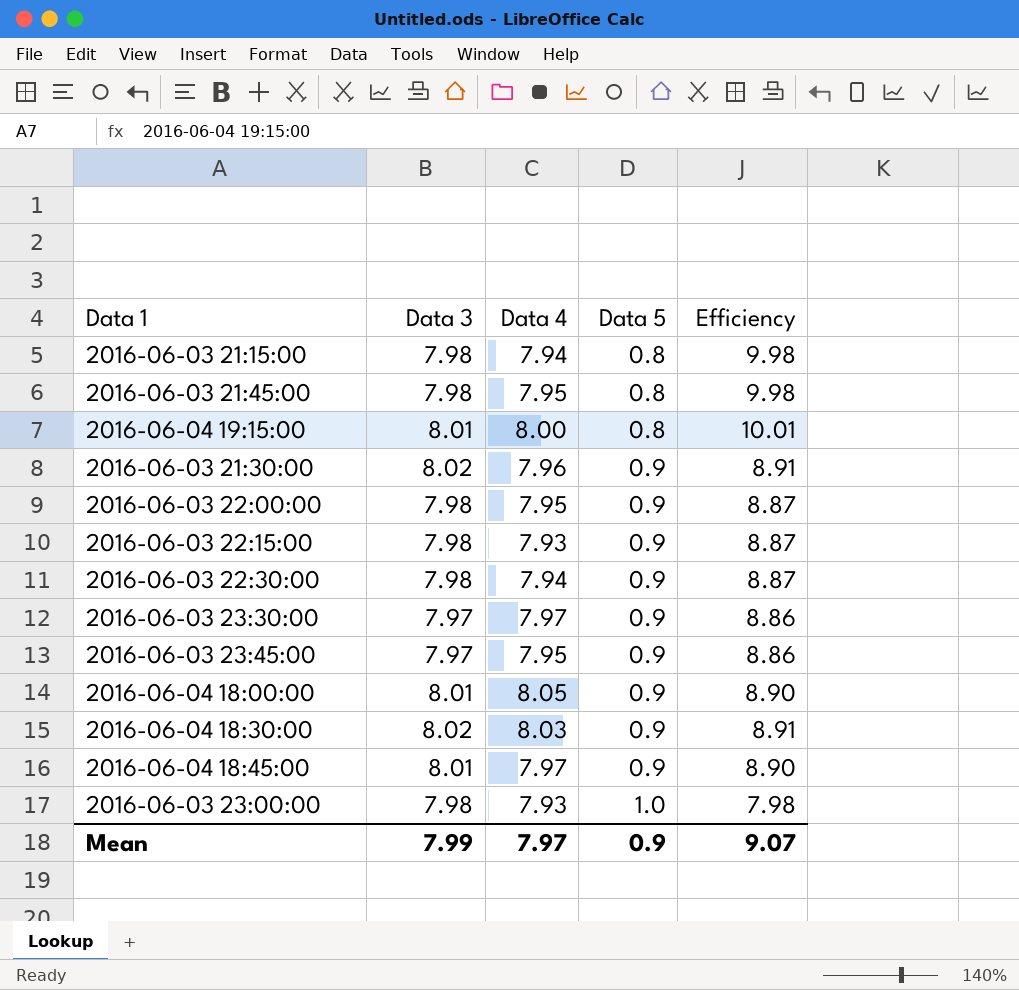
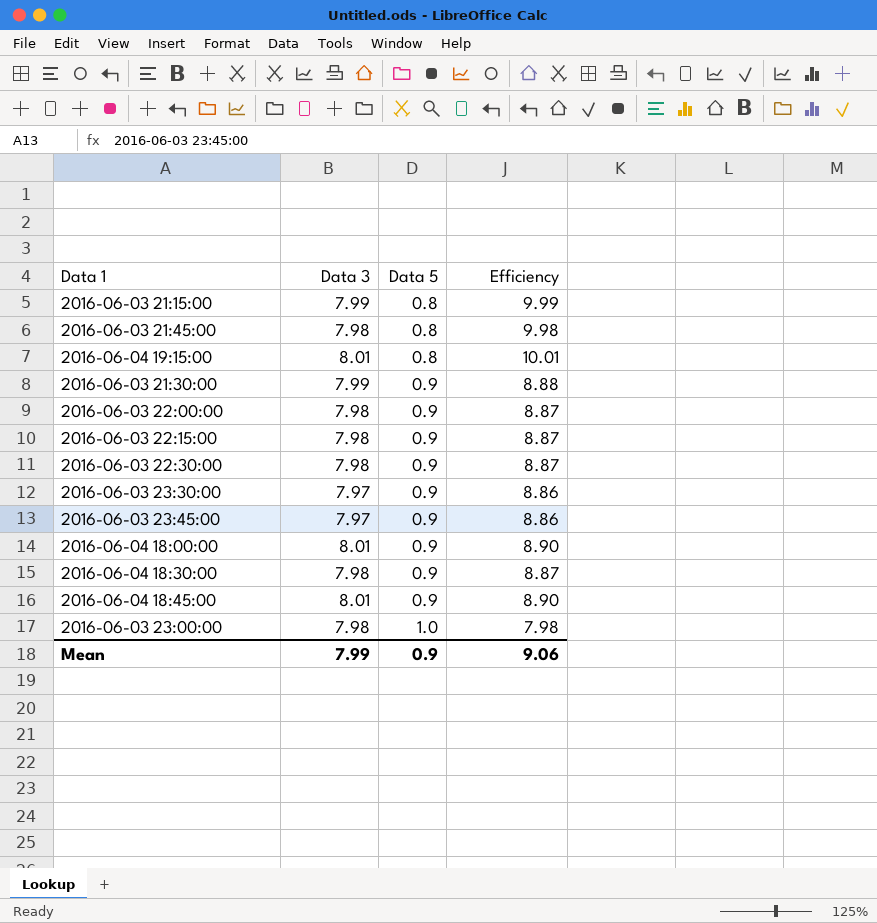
column Data 4 | position: 3 -> none
2016-06-03 21:15:00 | Data 3: 7.98 -> 7.99
2016-06-03 21:15:00 | Efficiency: 9.98 -> 9.99
2016-06-03 21:30:00 | Data 3: 8.02 -> 7.99
2016-06-03 21:30:00 | Efficiency: 8.91 -> 8.88
2016-06-04 18:30:00 | Data 3: 8.02 -> 7.98
2016-06-04 18:30:00 | Efficiency: 8.91 -> 8.87
Mean | Efficiency: 9.07 -> 9.06

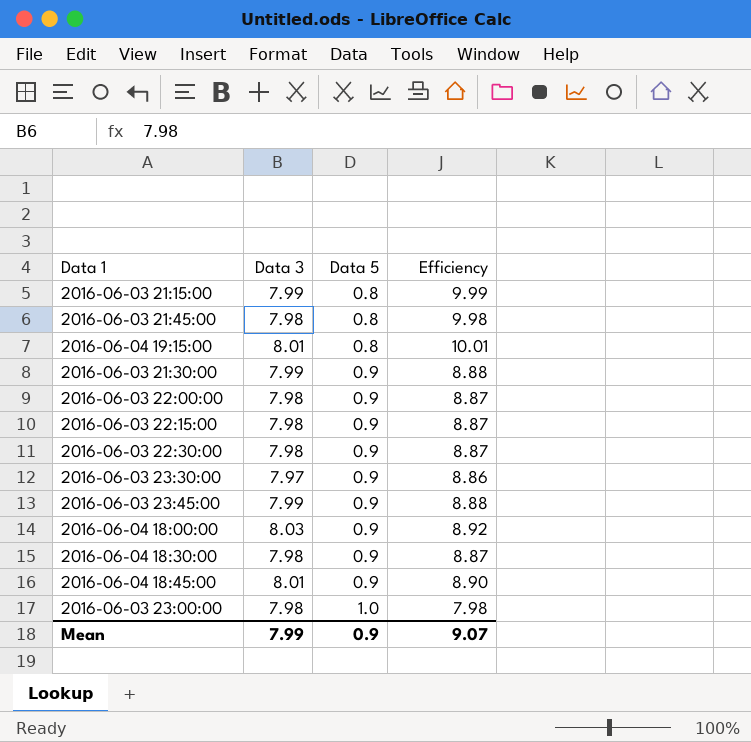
2016-06-03 23:45:00 | Data 3: 7.97 -> 7.99
2016-06-03 23:45:00 | Efficiency: 8.86 -> 8.88
2016-06-04 18:00:00 | Data 3: 8.01 -> 8.03
2016-06-04 18:00:00 | Efficiency: 8.90 -> 8.92
Mean | Efficiency: 9.06 -> 9.07

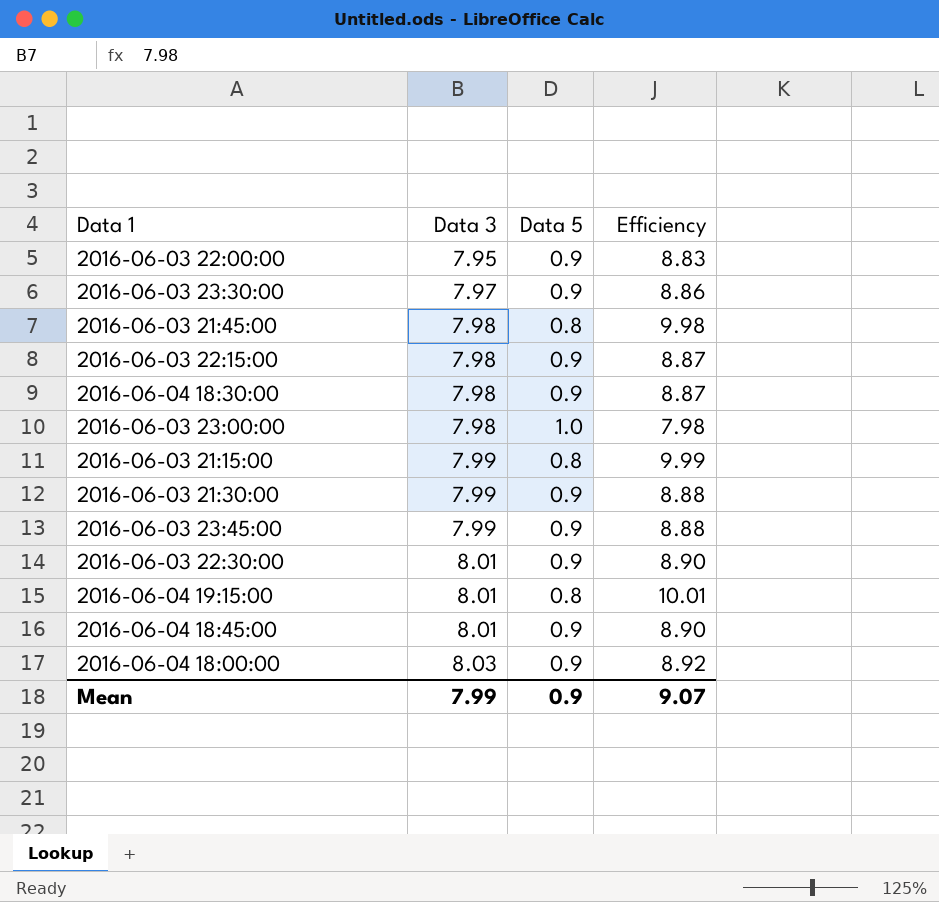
row order: Data 5 ascending -> Data 3 ascending
2016-06-03 22:00:00 | Data 3: 7.98 -> 7.95
2016-06-03 22:00:00 | Efficiency: 8.87 -> 8.83
2016-06-03 22:30:00 | Data 3: 7.98 -> 8.01
2016-06-03 22:30:00 | Efficiency: 8.87 -> 8.90

